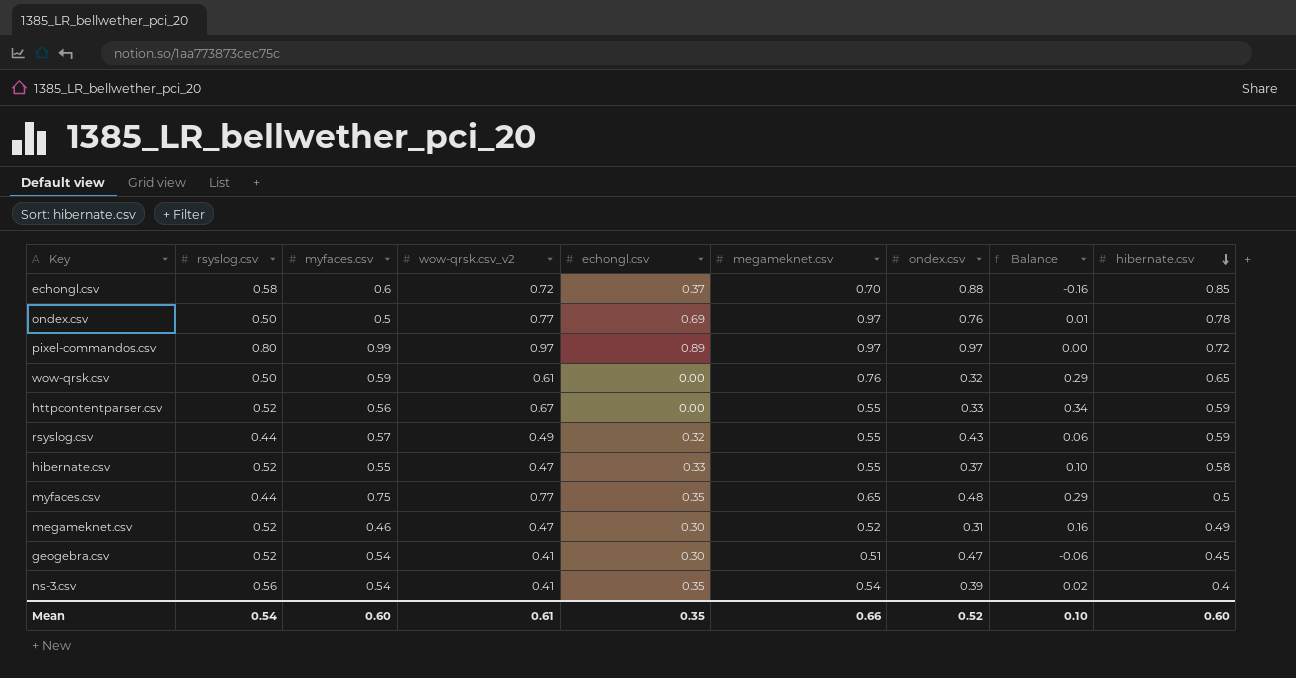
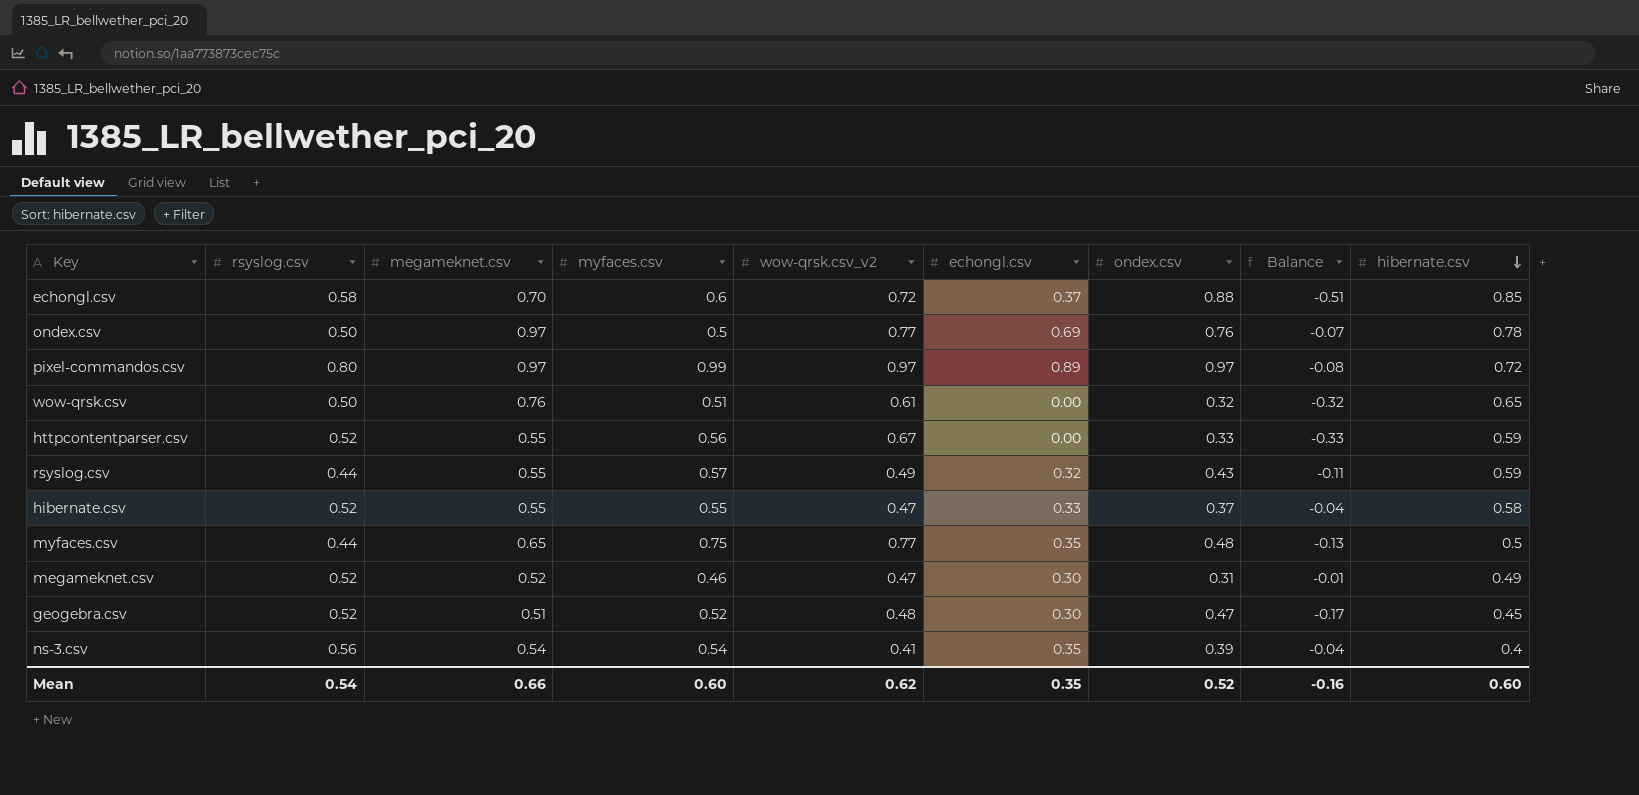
column megameknet.csv | position: 6 -> 3
column Balance | formula: [wow-qrsk.csv_v2] - [ondex.csv] -> [echongl.csv] - [ondex.csv]
wow-qrsk.csv | myfaces.csv: 0.59 -> 0.51
geogebra.csv | myfaces.csv: 0.54 -> 0.52
geogebra.csv | wow-qrsk.csv_v2: 0.41 -> 0.48
Mean | wow-qrsk.csv_v2: 0.61 -> 0.62
Mean | Balance: 0.10 -> -0.16

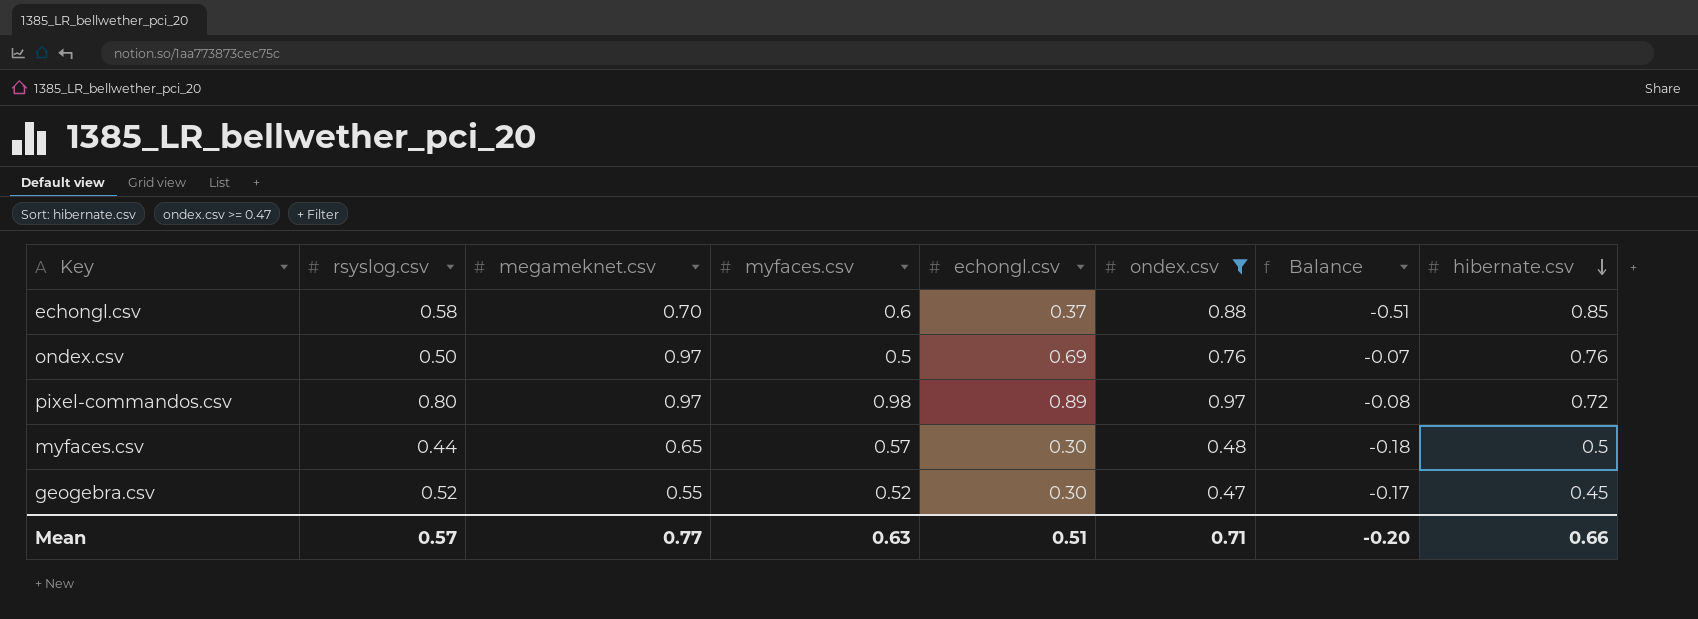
filter: none -> ondex.csv >= 0.47
column wow-qrsk.csv_v2 | position: 5 -> none
ondex.csv | hibernate.csv: 0.78 -> 0.76
pixel-commandos.csv | myfaces.csv: 0.99 -> 0.98
myfaces.csv | myfaces.csv: 0.75 -> 0.57
myfaces.csv | echongl.csv: 0.35 -> 0.30
myfaces.csv | Balance: -0.13 -> -0.18
geogebra.csv | megameknet.csv: 0.51 -> 0.55
Mean | rsyslog.csv: 0.54 -> 0.57
Mean | megameknet.csv: 0.66 -> 0.77
Mean | myfaces.csv: 0.60 -> 0.63
Mean | echongl.csv: 0.35 -> 0.51
Mean | ondex.csv: 0.52 -> 0.71
Mean | Balance: -0.16 -> -0.20
Mean | hibernate.csv: 0.60 -> 0.66

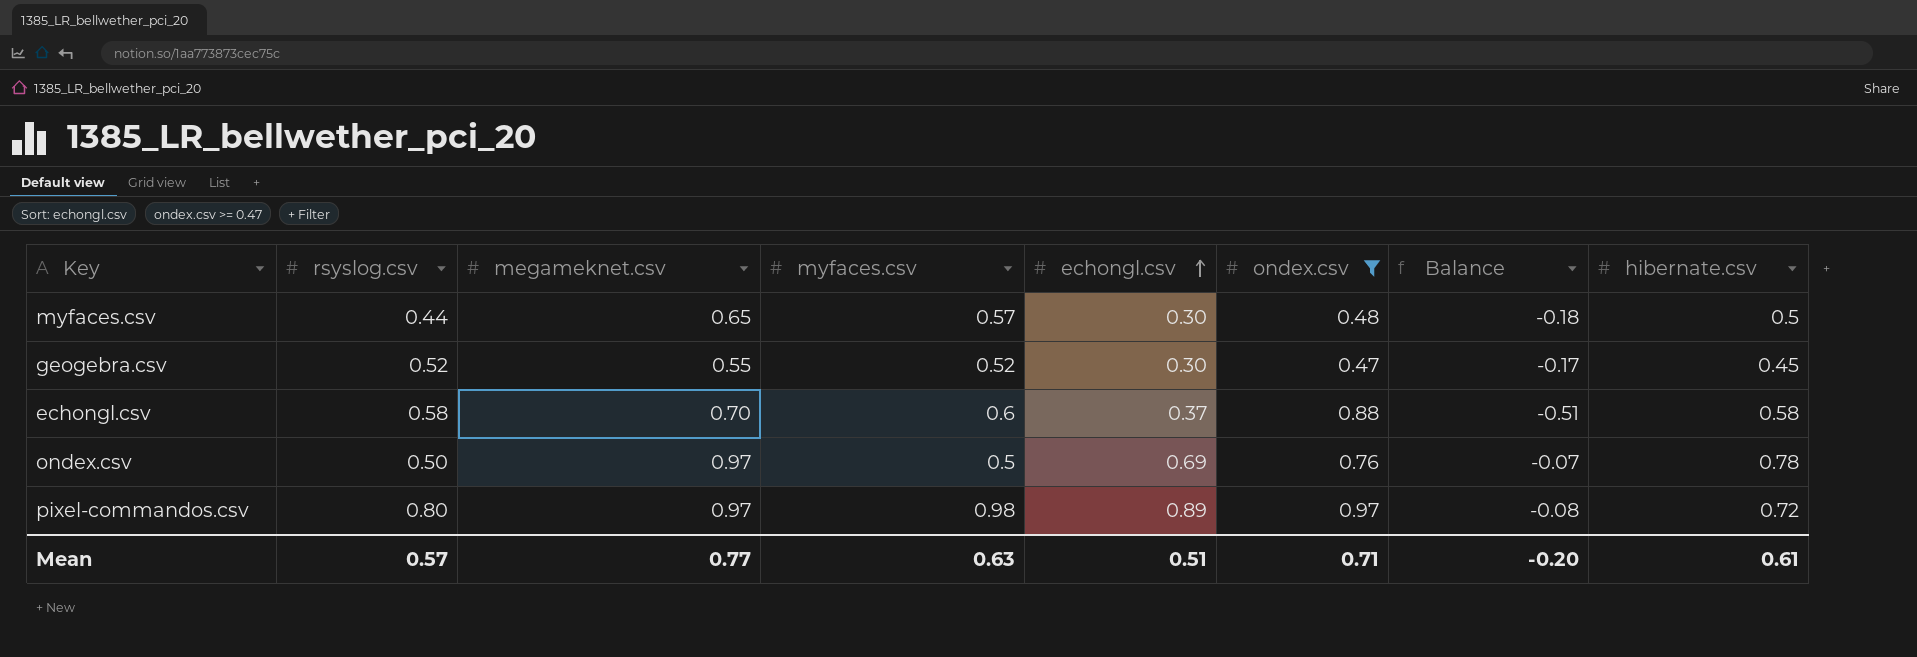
row order: hibernate.csv descending -> echongl.csv ascending
echongl.csv | hibernate.csv: 0.85 -> 0.58
ondex.csv | hibernate.csv: 0.76 -> 0.78
Mean | hibernate.csv: 0.66 -> 0.61

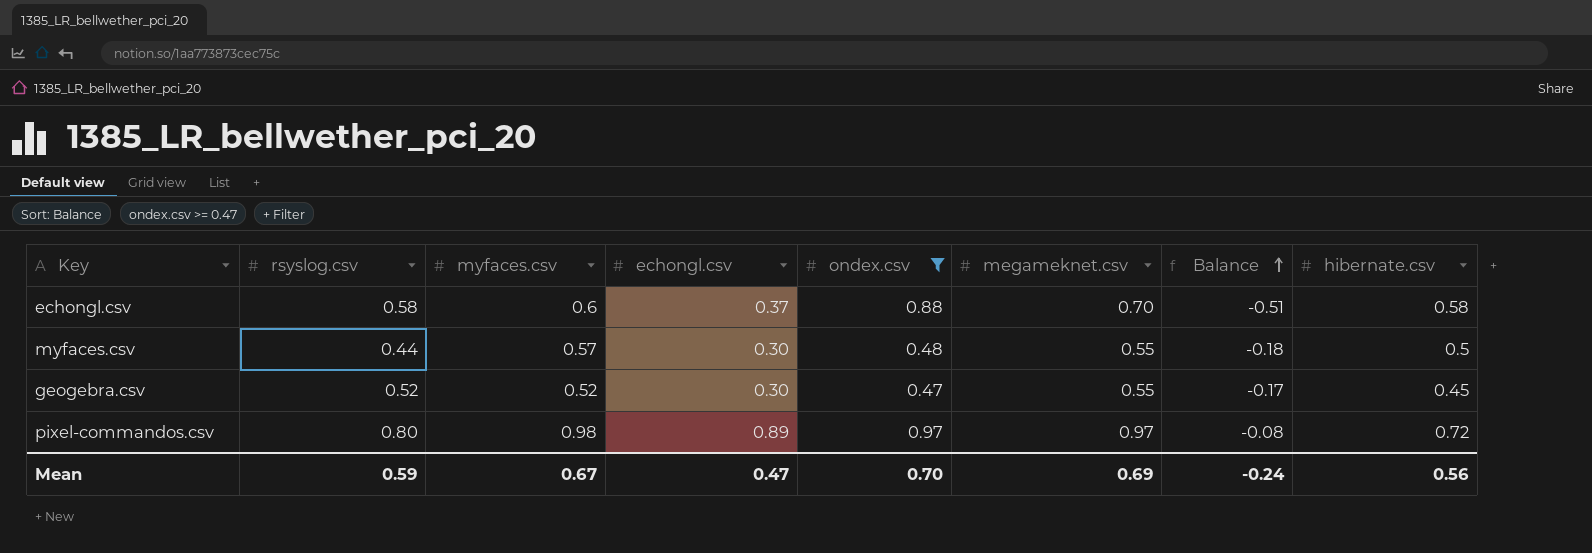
row order: echongl.csv ascending -> Balance ascending
column megameknet.csv | position: 3 -> 6
row ondex.csv: 0.50 | 0.97 | 0.5 | 0.69 | 0.76 | -0.07 | 0.78 -> none
myfaces.csv | megameknet.csv: 0.65 -> 0.55
Mean | rsyslog.csv: 0.57 -> 0.59
Mean | myfaces.csv: 0.63 -> 0.67
Mean | echongl.csv: 0.51 -> 0.47
Mean | ondex.csv: 0.71 -> 0.70
Mean | megameknet.csv: 0.77 -> 0.69
Mean | Balance: -0.20 -> -0.24
Mean | hibernate.csv: 0.61 -> 0.56

